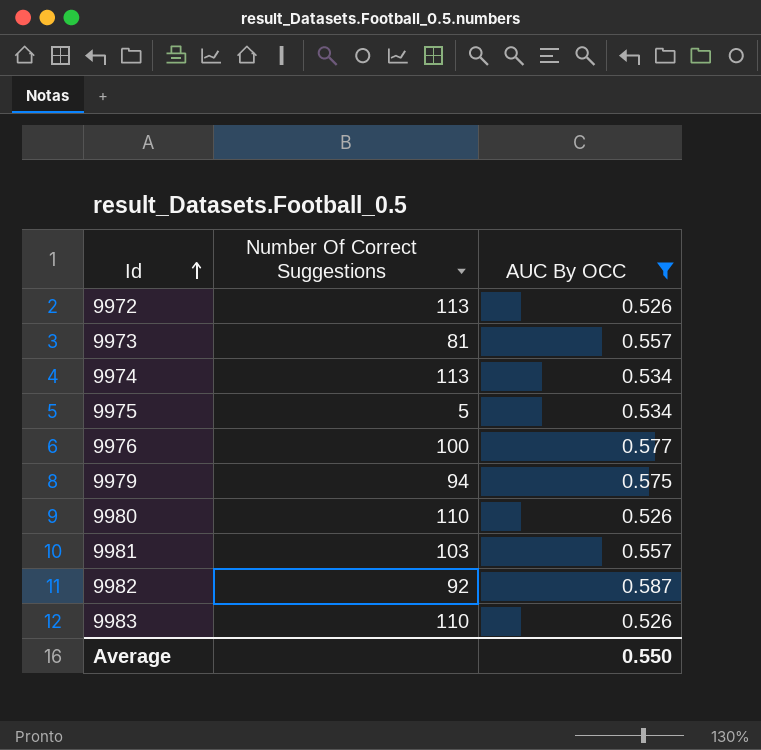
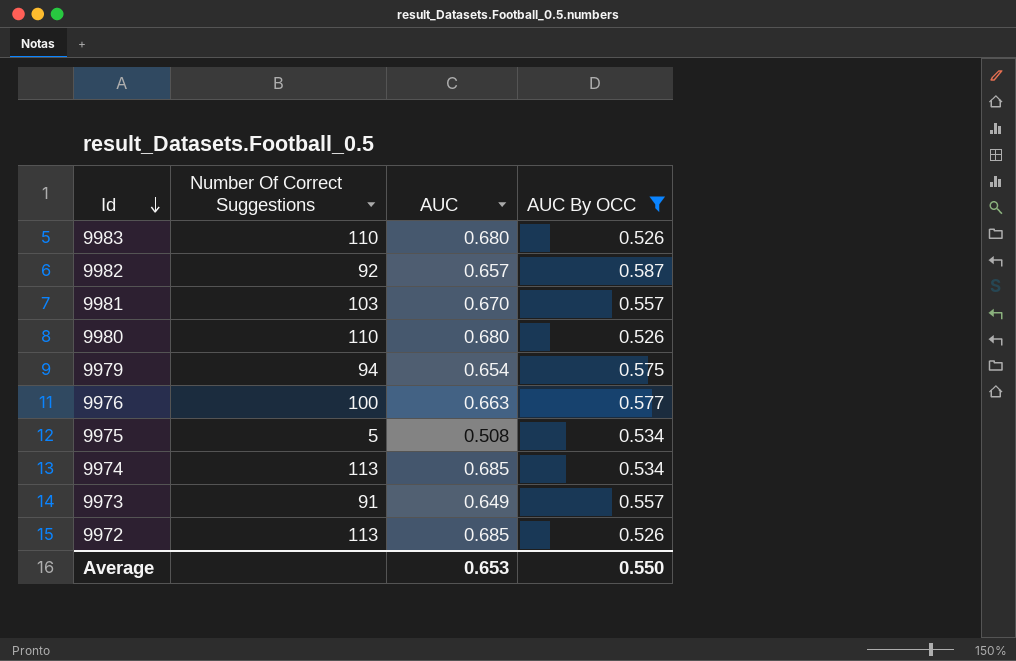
row order: Id ascending -> Id descending
column AUC | position: none -> 3
9973 | Number Of Correct Suggestions: 81 -> 91

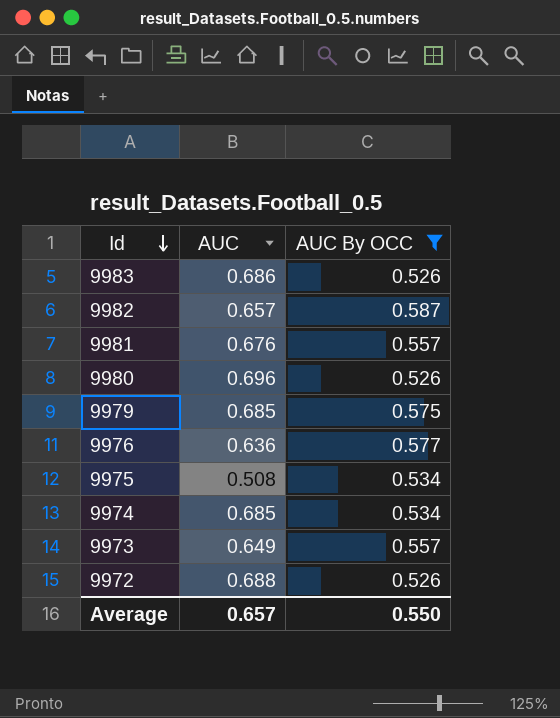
column Number Of Correct Suggestions | position: 2 -> none
9983 | AUC: 0.680 -> 0.686
9981 | AUC: 0.670 -> 0.676
9980 | AUC: 0.680 -> 0.696
9979 | AUC: 0.654 -> 0.685
9976 | AUC: 0.663 -> 0.636
9972 | AUC: 0.685 -> 0.688
Average | AUC: 0.653 -> 0.657

